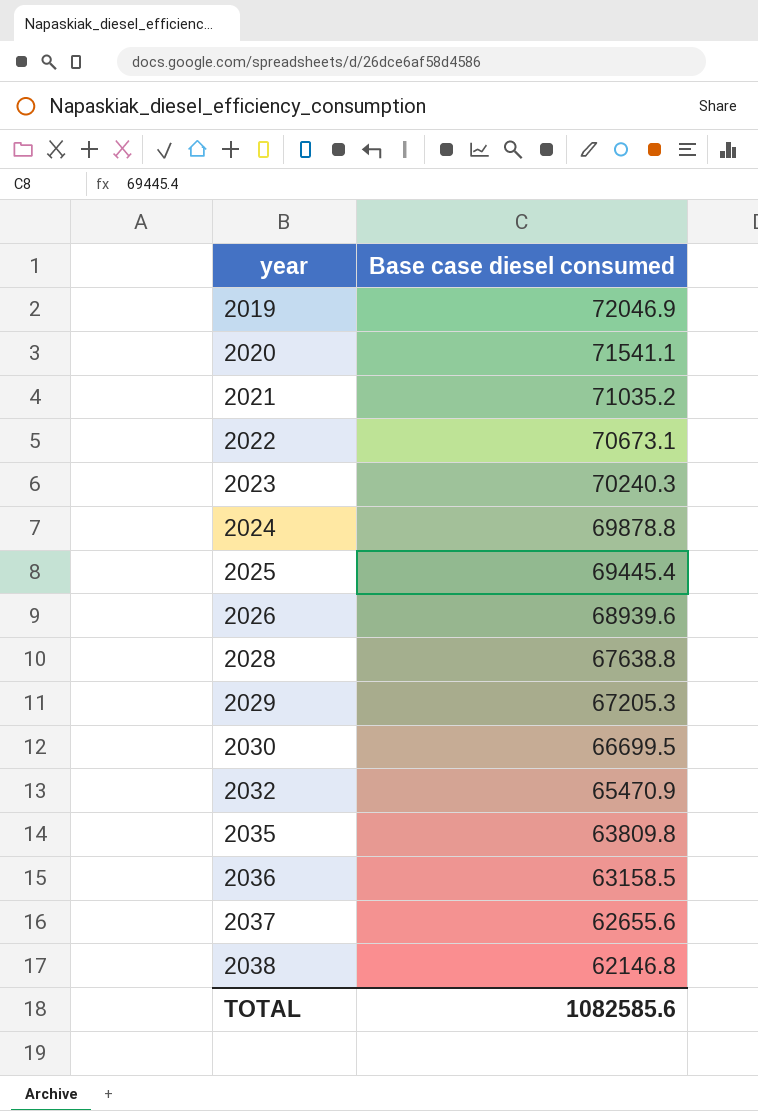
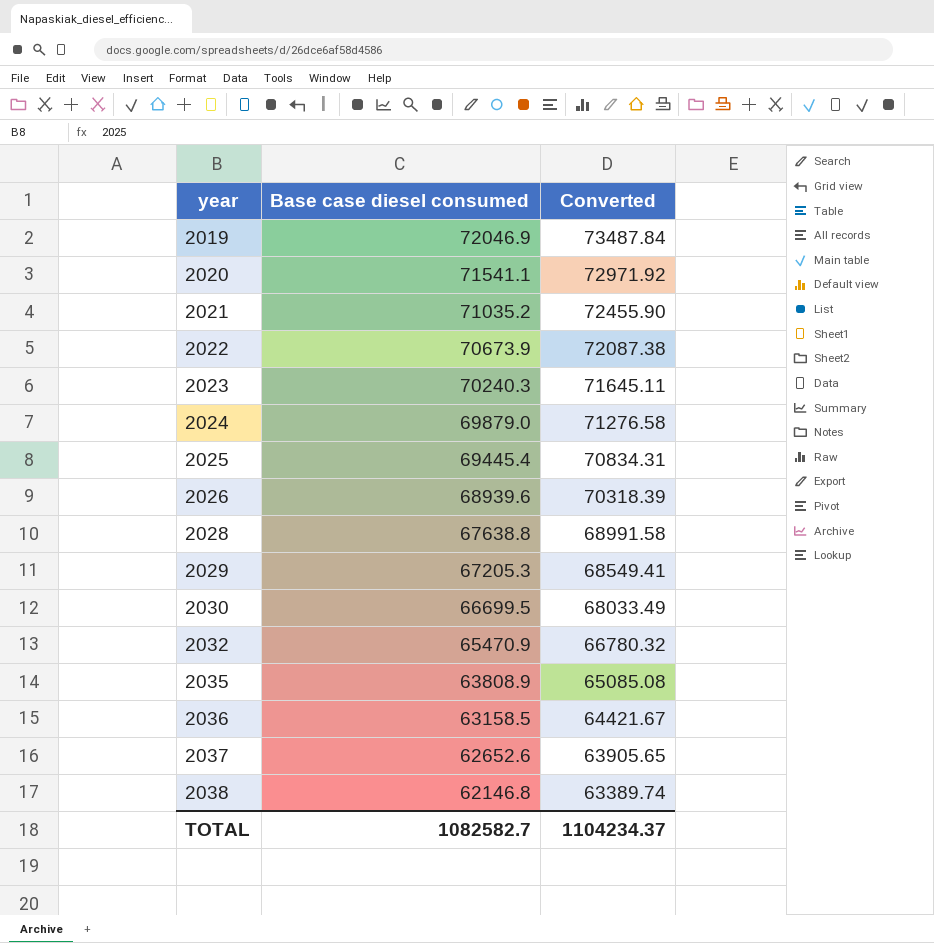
column Converted | formula: none -> [Base case diesel consumed] * 1.02
2022 | Base case diesel consumed: 70673.1 -> 70673.9
2024 | Base case diesel consumed: 69878.8 -> 69879.0
2035 | Base case diesel consumed: 63809.8 -> 63808.9
2037 | Base case diesel consumed: 62655.6 -> 62652.6
TOTAL | Base case diesel consumed: 1082585.6 -> 1082582.7

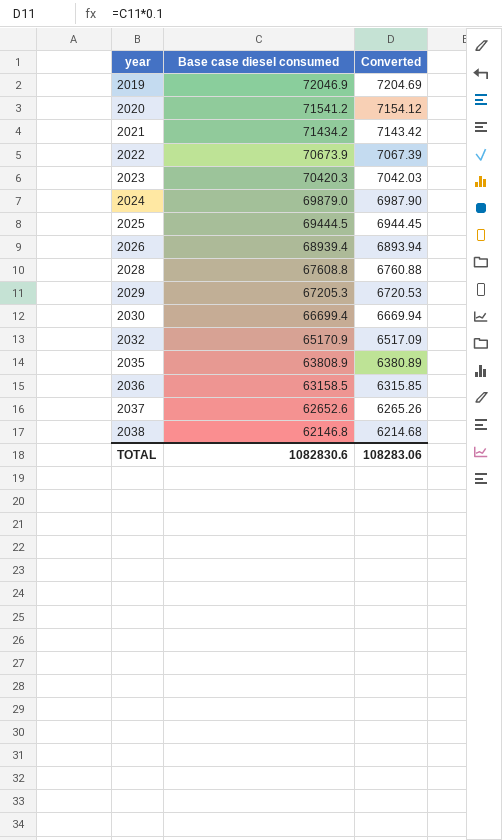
column Converted | formula: [Base case diesel consumed] * 1.02 -> [Base case diesel consumed] * 0.1
2020 | Base case diesel consumed: 71541.1 -> 71541.2
2021 | Base case diesel consumed: 71035.2 -> 71434.2
2023 | Base case diesel consumed: 70240.3 -> 70420.3
2025 | Base case diesel consumed: 69445.4 -> 69444.5
2026 | Base case diesel consumed: 68939.6 -> 68939.4
2028 | Base case diesel consumed: 67638.8 -> 67608.8
2030 | Base case diesel consumed: 66699.5 -> 66699.4
2032 | Base case diesel consumed: 65470.9 -> 65170.9
TOTAL | Base case diesel consumed: 1082582.7 -> 1082830.6
TOTAL | Converted: 1104234.37 -> 108283.06

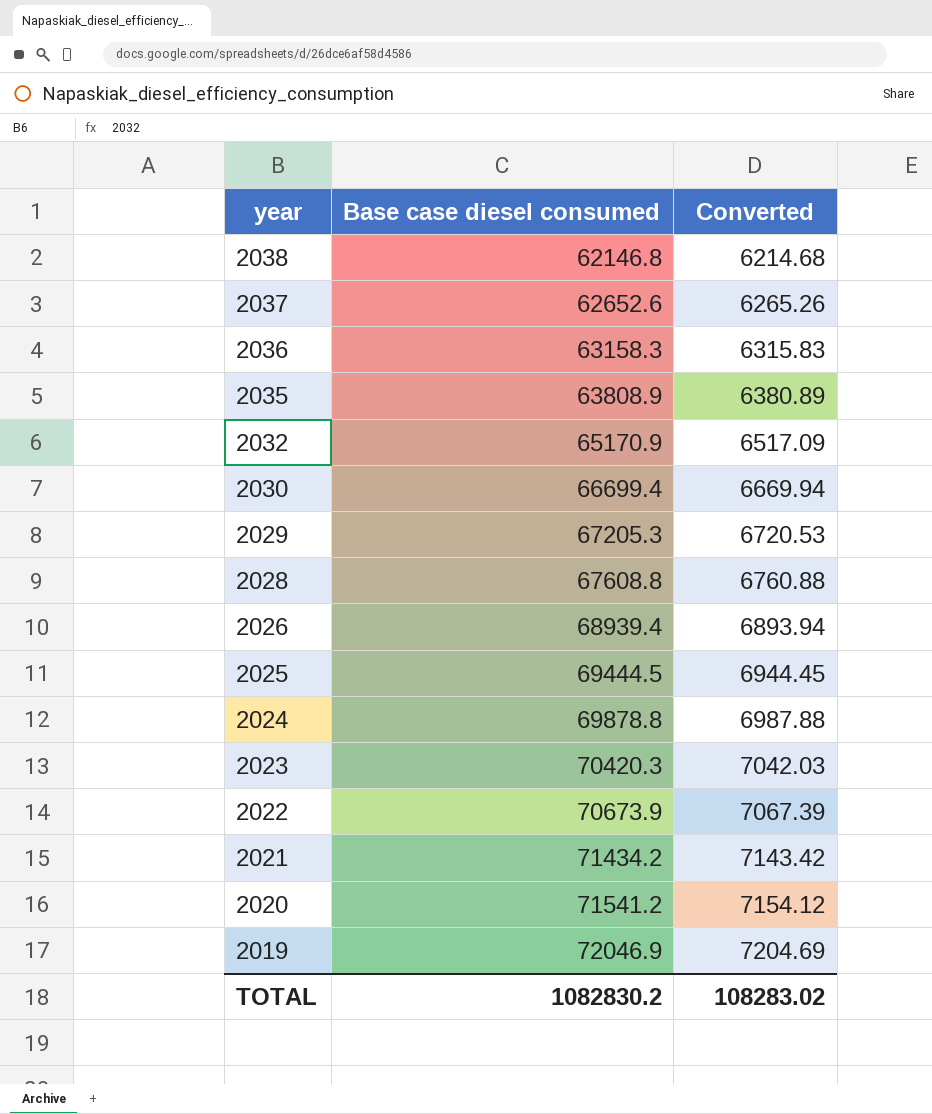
row order: year ascending -> year descending
2036 | Base case diesel consumed: 63158.5 -> 63158.3
2036 | Converted: 6315.85 -> 6315.83
2024 | Base case diesel consumed: 69879.0 -> 69878.8
2024 | Converted: 6987.90 -> 6987.88
TOTAL | Base case diesel consumed: 1082830.6 -> 1082830.2
TOTAL | Converted: 108283.06 -> 108283.02

